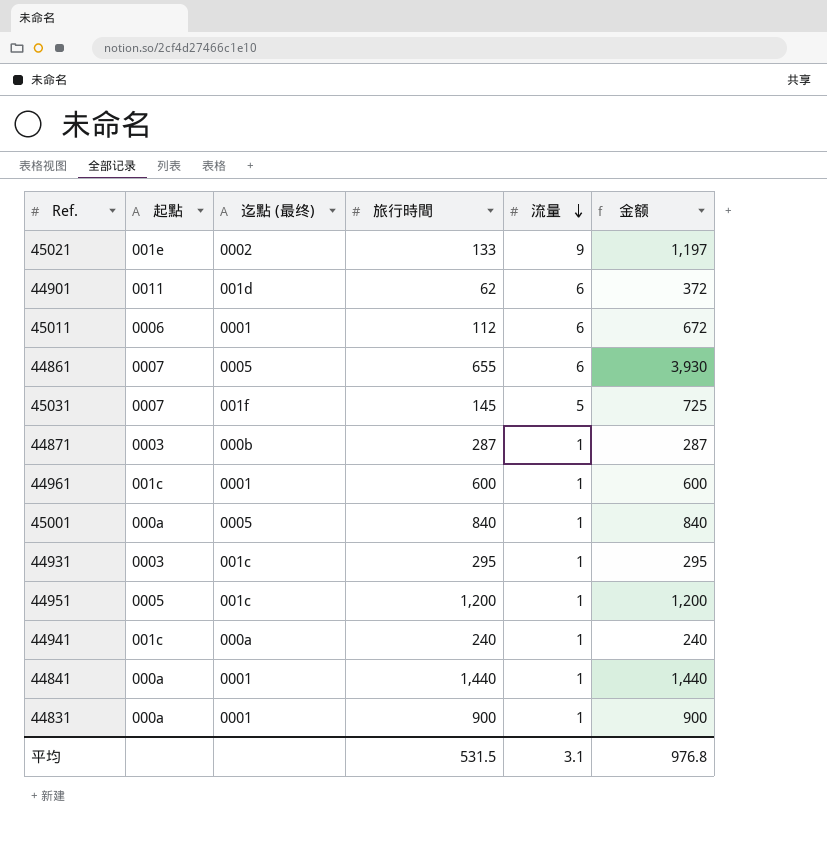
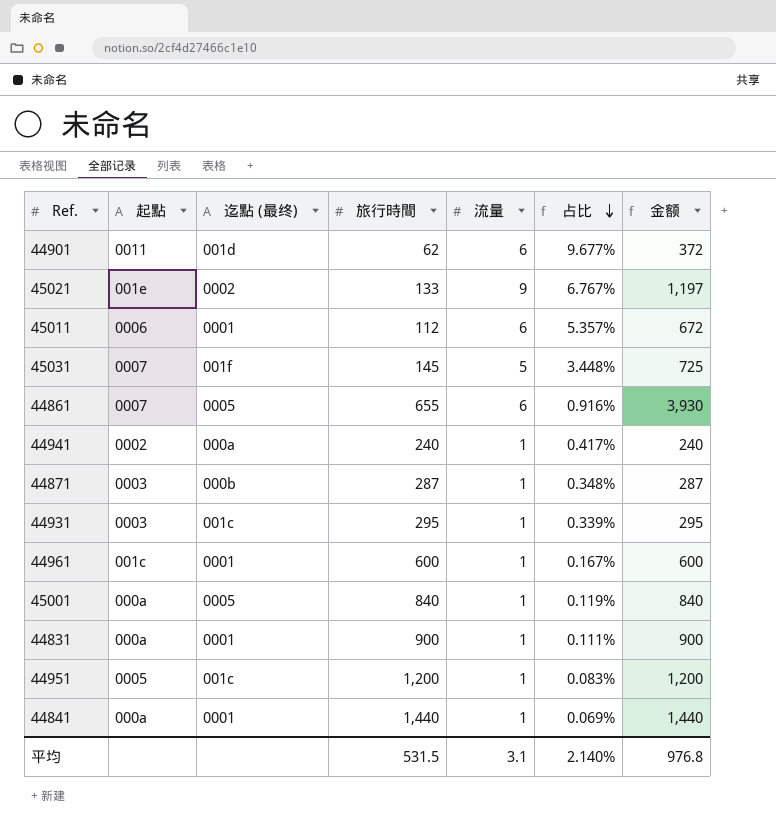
row order: 流量 descending -> 占比 descending
column 占比 | formula: none -> [流量] / [旅行時間]
44941 | 起點: 001c -> 0002

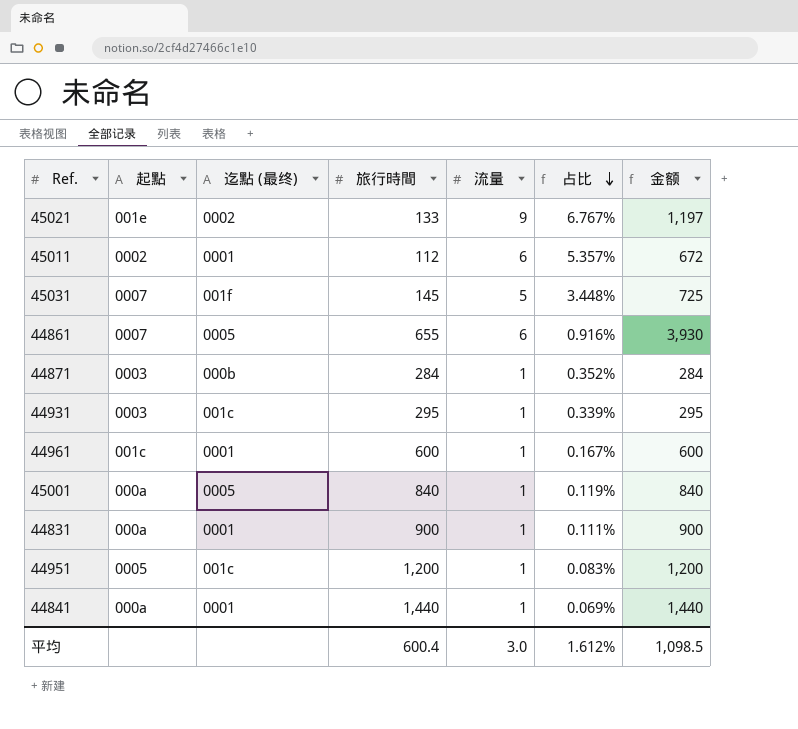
row 44901: 0011 | 001d | 62 | 6 | 9.677% | 372 -> none
row 44941: 0002 | 000a | 240 | 1 | 0.417% | 240 -> none
45011 | 起點: 0006 -> 0002
44871 | 旅行時間: 287 -> 284
44871 | 占比: 0.348% -> 0.352%
44871 | 金额: 287 -> 284
平均 | 旅行時間: 531.5 -> 600.4
平均 | 流量: 3.1 -> 3.0
平均 | 占比: 2.140% -> 1.612%
平均 | 金额: 976.8 -> 1,098.5

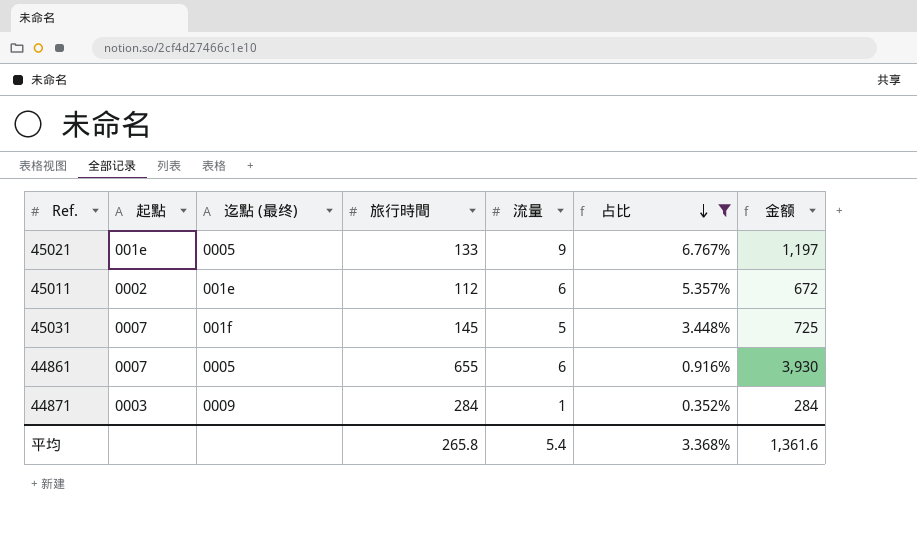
filter: none -> 占比 >= 0.352%
45021 | 迄點 (最终): 0002 -> 0005
45011 | 迄點 (最终): 0001 -> 001e
44871 | 迄點 (最终): 000b -> 0009
平均 | 旅行時間: 600.4 -> 265.8
平均 | 流量: 3.0 -> 5.4
平均 | 占比: 1.612% -> 3.368%
平均 | 金额: 1,098.5 -> 1,361.6

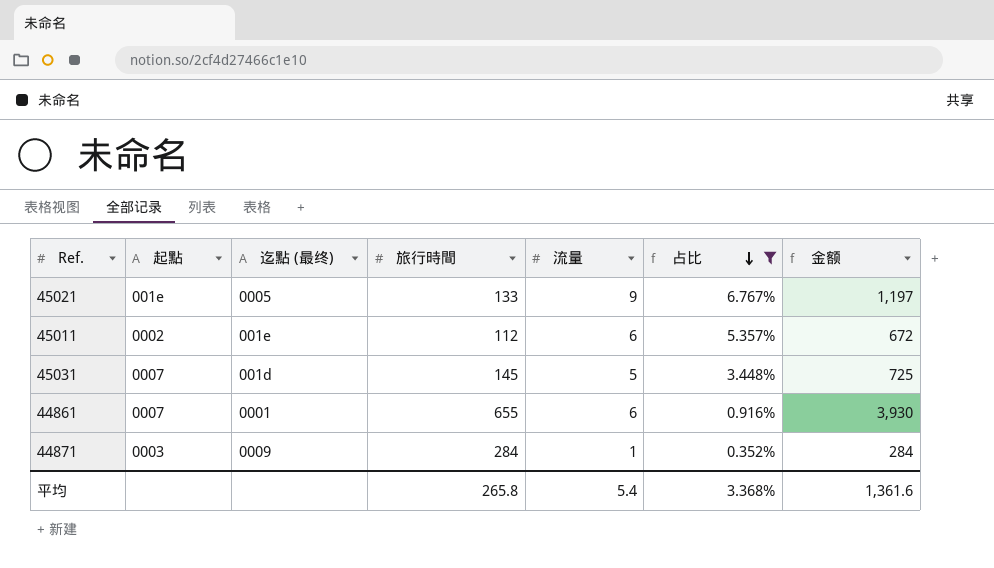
45031 | 迄點 (最终): 001f -> 001d
44861 | 迄點 (最终): 0005 -> 0001

